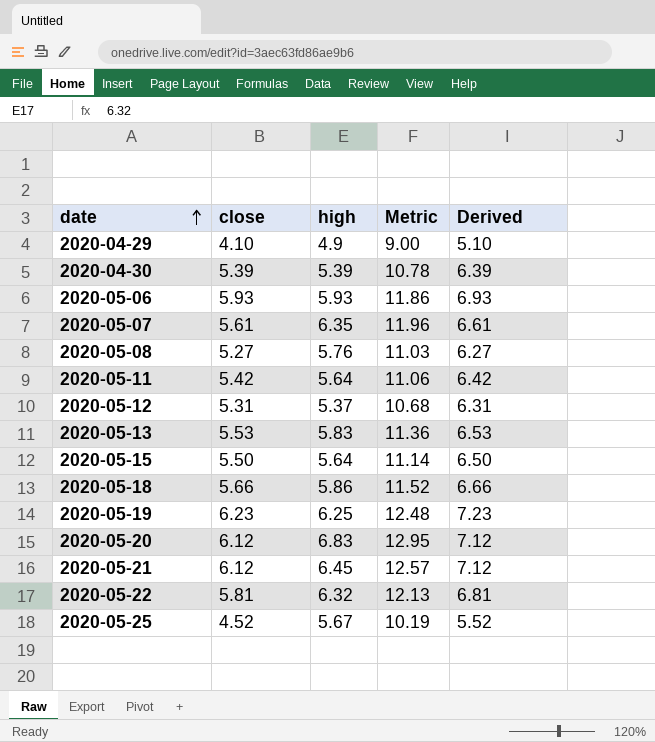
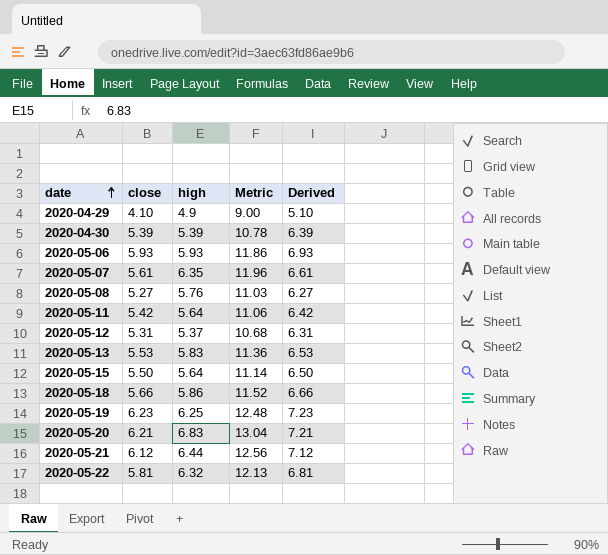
row 2020-05-25: 4.52 | 5.67 | 10.19 | 5.52 -> none
2020-05-20 | close: 6.12 -> 6.21
2020-05-20 | Metric: 12.95 -> 13.04
2020-05-20 | Derived: 7.12 -> 7.21
2020-05-21 | high: 6.45 -> 6.44
2020-05-21 | Metric: 12.57 -> 12.56

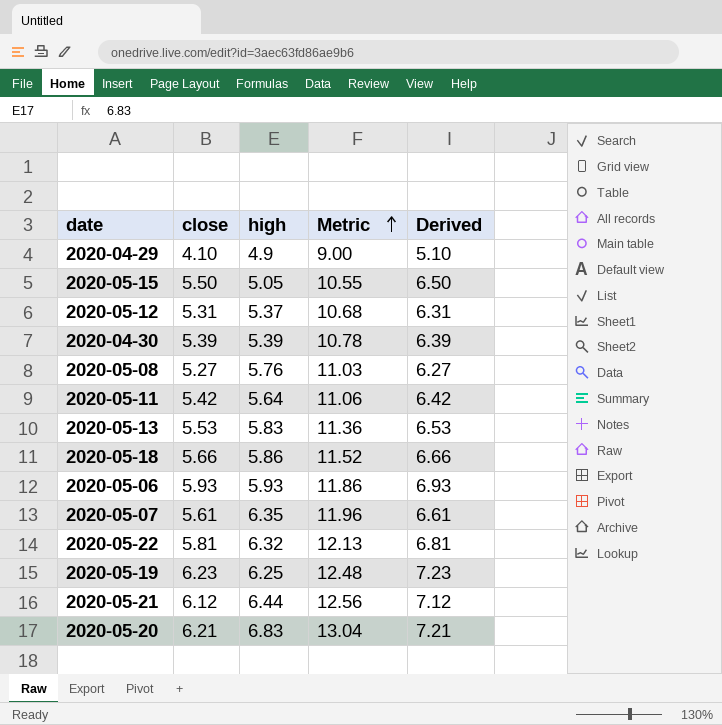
row order: date ascending -> Metric ascending
2020-05-15 | high: 5.64 -> 5.05
2020-05-15 | Metric: 11.14 -> 10.55

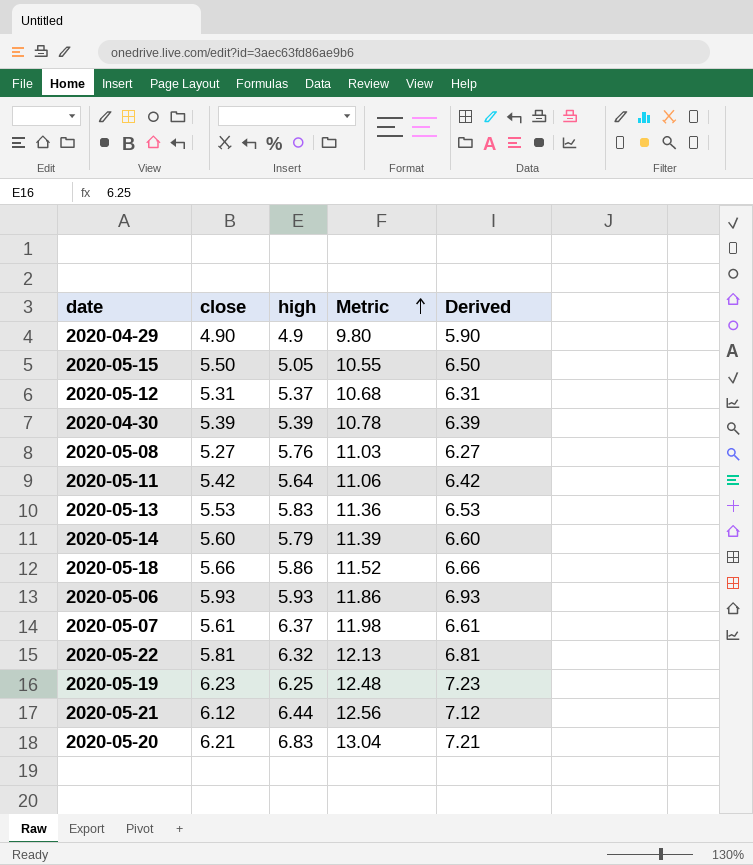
2020-04-29 | close: 4.10 -> 4.90
2020-04-29 | Metric: 9.00 -> 9.80
2020-04-29 | Derived: 5.10 -> 5.90
row 2020-05-14: none -> 5.60 | 5.79 | 11.39 | 6.60
2020-05-07 | high: 6.35 -> 6.37
2020-05-07 | Metric: 11.96 -> 11.98

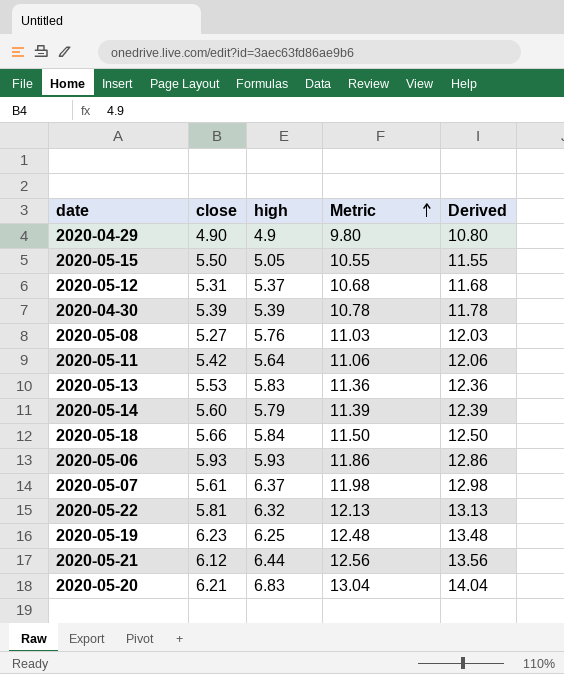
column Derived | formula: [close] + 1 -> [Metric] + 1
2020-05-18 | high: 5.86 -> 5.84
2020-05-18 | Metric: 11.52 -> 11.50

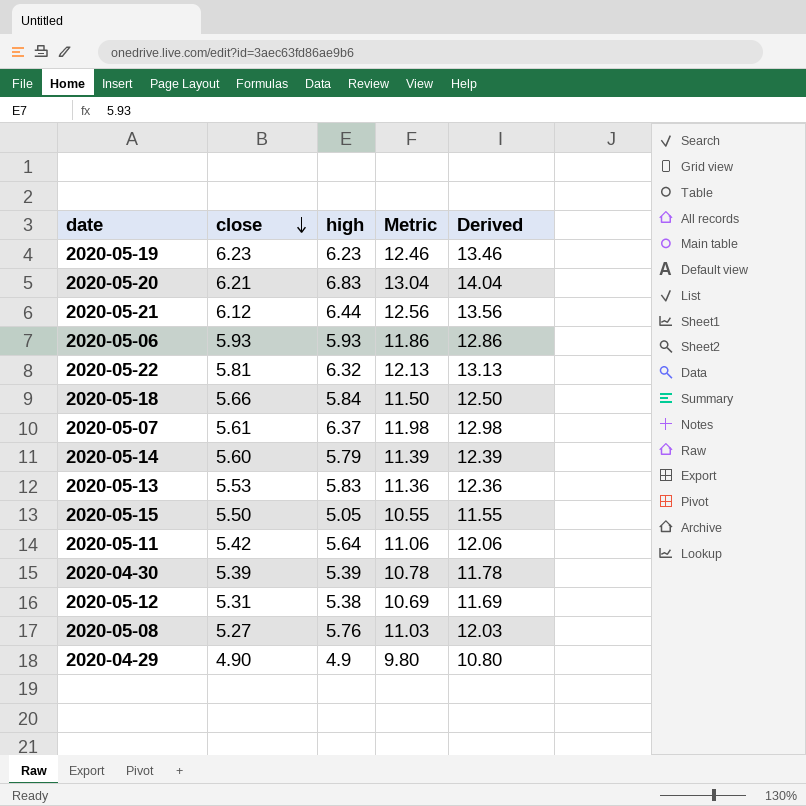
row order: Metric ascending -> close descending
2020-05-19 | high: 6.25 -> 6.23
2020-05-19 | Metric: 12.48 -> 12.46
2020-05-19 | Derived: 13.48 -> 13.46
2020-05-12 | high: 5.37 -> 5.38
2020-05-12 | Metric: 10.68 -> 10.69
2020-05-12 | Derived: 11.68 -> 11.69

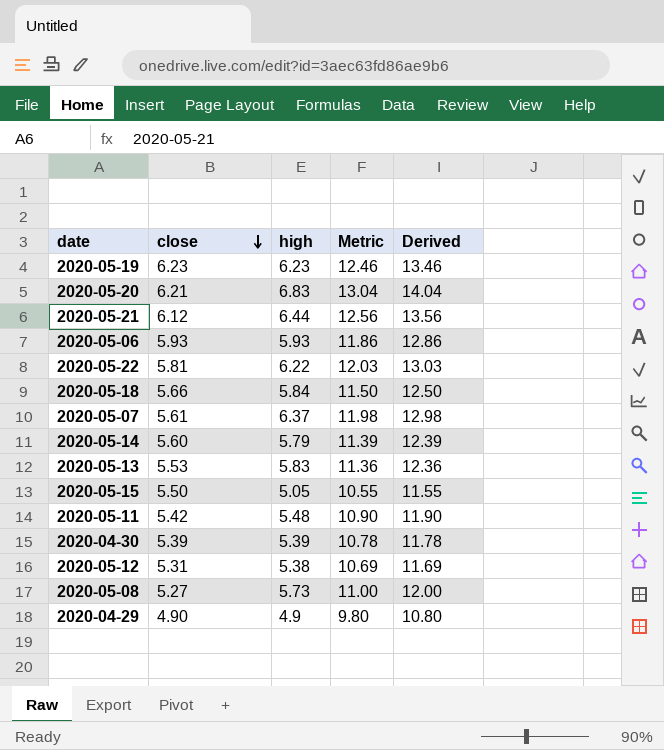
2020-05-22 | high: 6.32 -> 6.22
2020-05-22 | Metric: 12.13 -> 12.03
2020-05-22 | Derived: 13.13 -> 13.03
2020-05-11 | high: 5.64 -> 5.48
2020-05-11 | Metric: 11.06 -> 10.90
2020-05-11 | Derived: 12.06 -> 11.90
2020-05-08 | high: 5.76 -> 5.73
2020-05-08 | Metric: 11.03 -> 11.00
2020-05-08 | Derived: 12.03 -> 12.00

